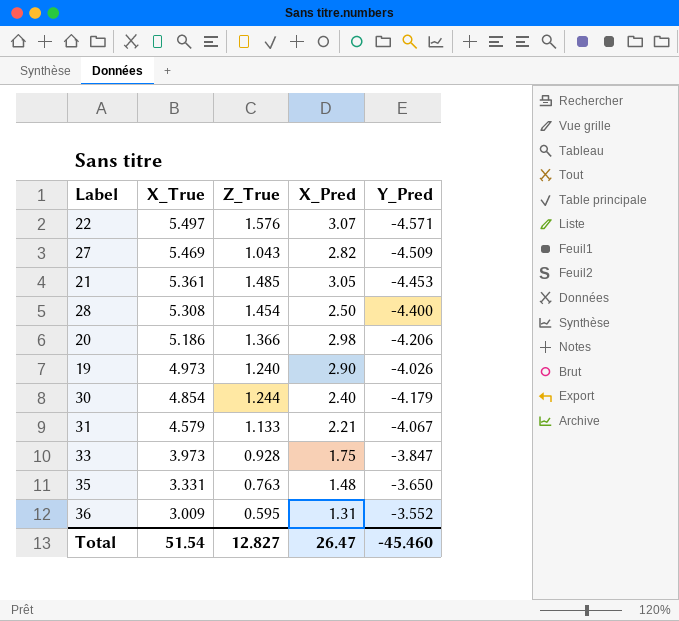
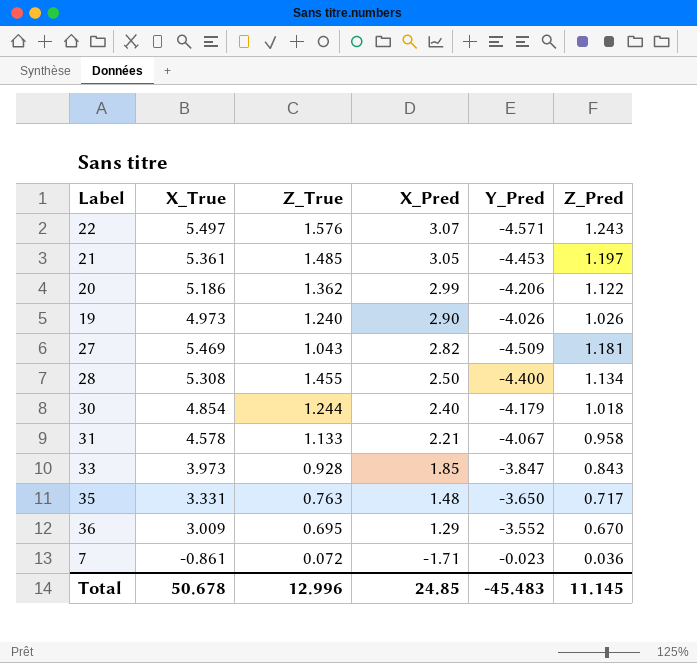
row order: X_True descending -> X_Pred descending
column Z_Pred | position: none -> 6
20 | Z_True: 1.366 -> 1.362
20 | X_Pred: 2.98 -> 2.99
28 | Z_True: 1.454 -> 1.455
31 | X_True: 4.579 -> 4.578
33 | X_Pred: 1.75 -> 1.85
36 | Z_True: 0.595 -> 0.695
36 | X_Pred: 1.31 -> 1.29
row 7: none -> -0.861 | 0.072 | -1.71 | -0.023 | 0.036
Total | X_True: 51.54 -> 50.678
Total | Z_True: 12.827 -> 12.996
Total | X_Pred: 26.47 -> 24.85
Total | Y_Pred: -45.460 -> -45.483

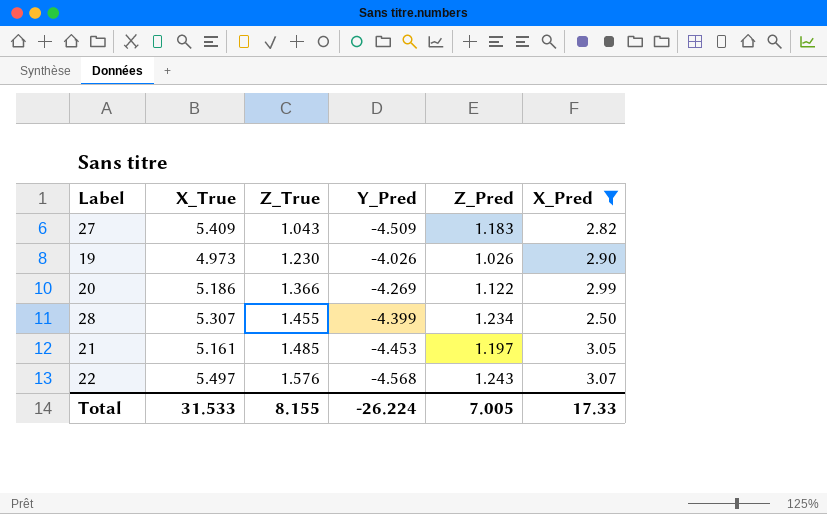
filter: none -> X_Pred >= 2.50
row order: X_Pred descending -> Z_True ascending
column X_Pred | position: 4 -> 6
27 | X_True: 5.469 -> 5.409
27 | Z_Pred: 1.181 -> 1.183
19 | Z_True: 1.240 -> 1.230
20 | Z_True: 1.362 -> 1.366
20 | Y_Pred: -4.206 -> -4.269
28 | X_True: 5.308 -> 5.307
28 | Y_Pred: -4.400 -> -4.399
28 | Z_Pred: 1.134 -> 1.234
21 | X_True: 5.361 -> 5.161
22 | Y_Pred: -4.571 -> -4.568
Total | X_True: 50.678 -> 31.533
Total | Z_True: 12.996 -> 8.155
Total | Y_Pred: -45.483 -> -26.224
Total | Z_Pred: 11.145 -> 7.005
Total | X_Pred: 24.85 -> 17.33

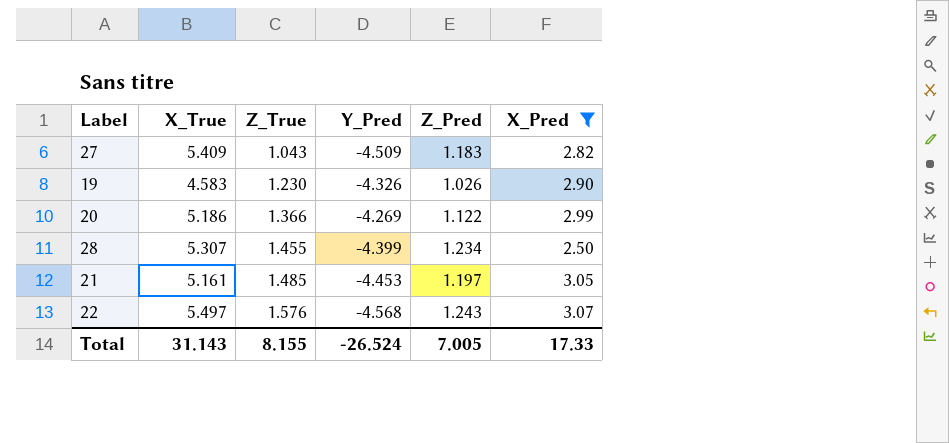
19 | X_True: 4.973 -> 4.583
19 | Y_Pred: -4.026 -> -4.326
Total | X_True: 31.533 -> 31.143
Total | Y_Pred: -26.224 -> -26.524

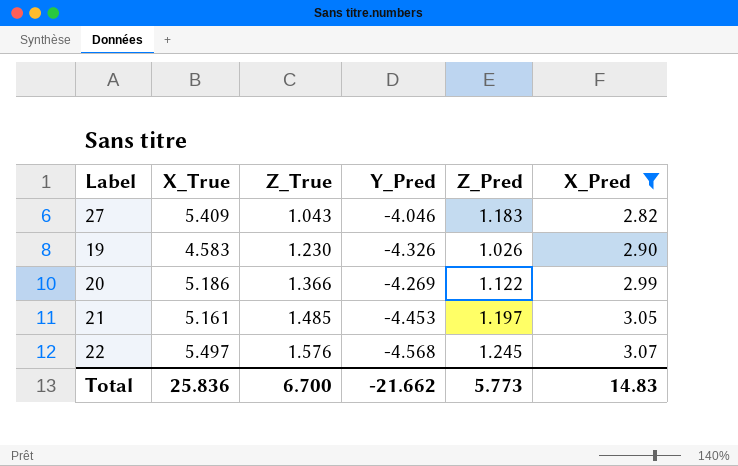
row 28: 5.307 | 1.455 | -4.399 | 1.234 | 2.50 -> none
27 | Y_Pred: -4.509 -> -4.046
22 | Z_Pred: 1.243 -> 1.245
Total | X_True: 31.143 -> 25.836
Total | Z_True: 8.155 -> 6.700
Total | Y_Pred: -26.524 -> -21.662
Total | Z_Pred: 7.005 -> 5.773
Total | X_Pred: 17.33 -> 14.83

